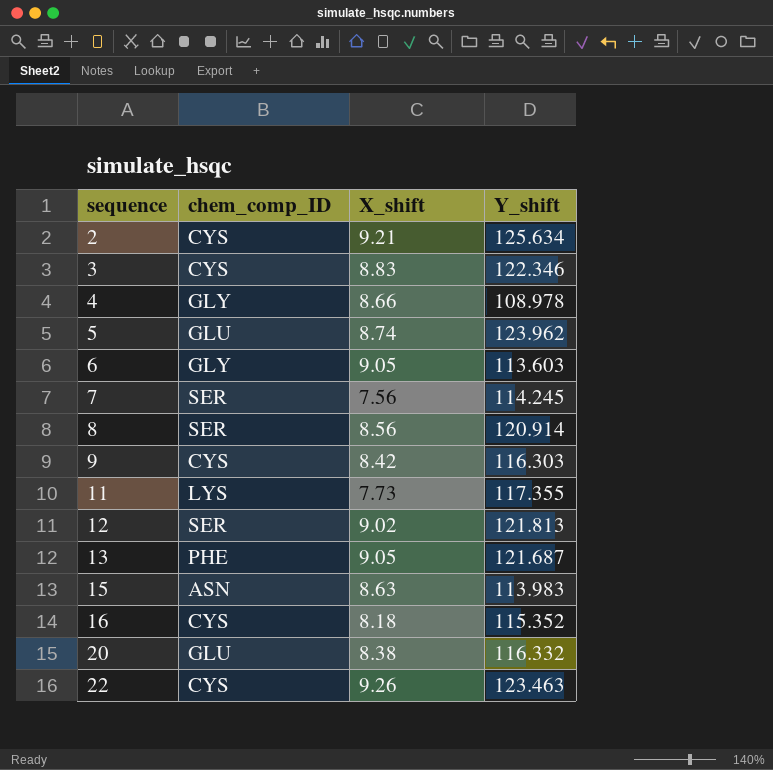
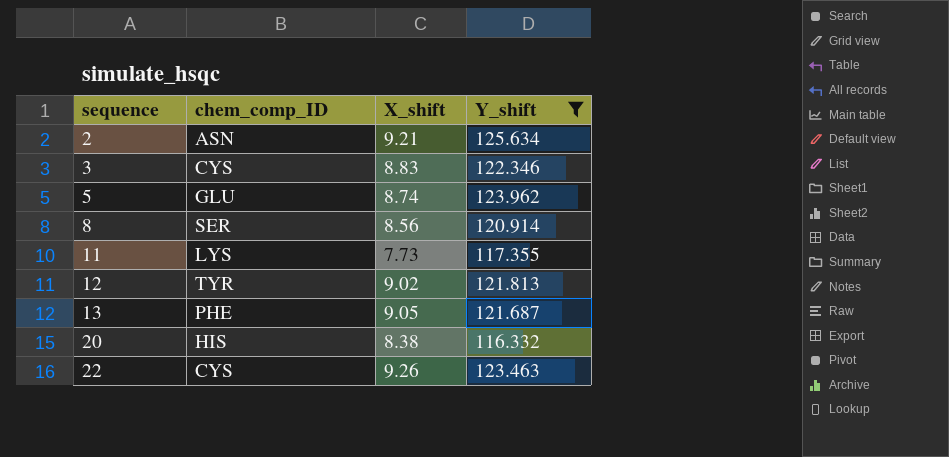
filter: none -> Y_shift >= 116.332
2 | chem_comp_ID: CYS -> ASN
12 | chem_comp_ID: SER -> TYR
20 | chem_comp_ID: GLU -> HIS

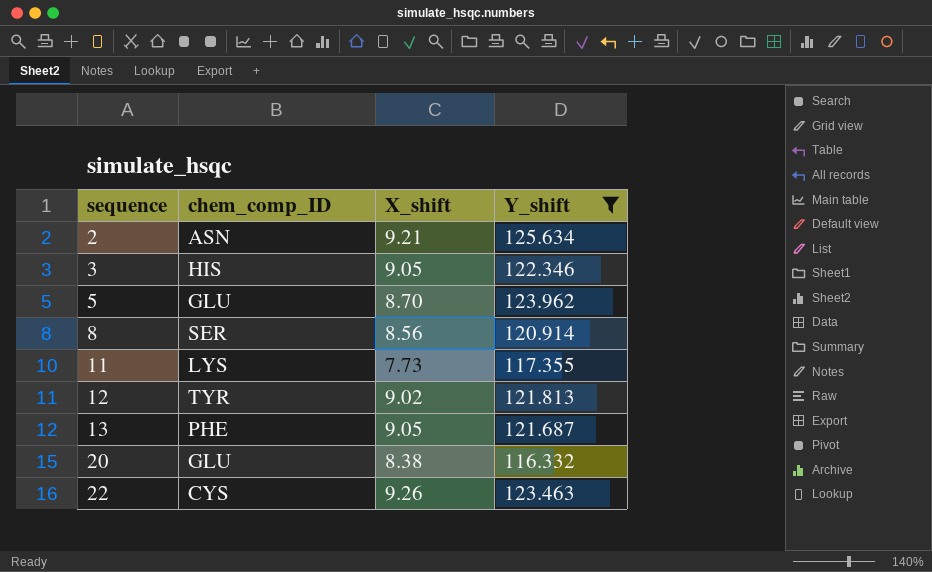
3 | chem_comp_ID: CYS -> HIS
3 | X_shift: 8.83 -> 9.05
5 | X_shift: 8.74 -> 8.70
20 | chem_comp_ID: HIS -> GLU

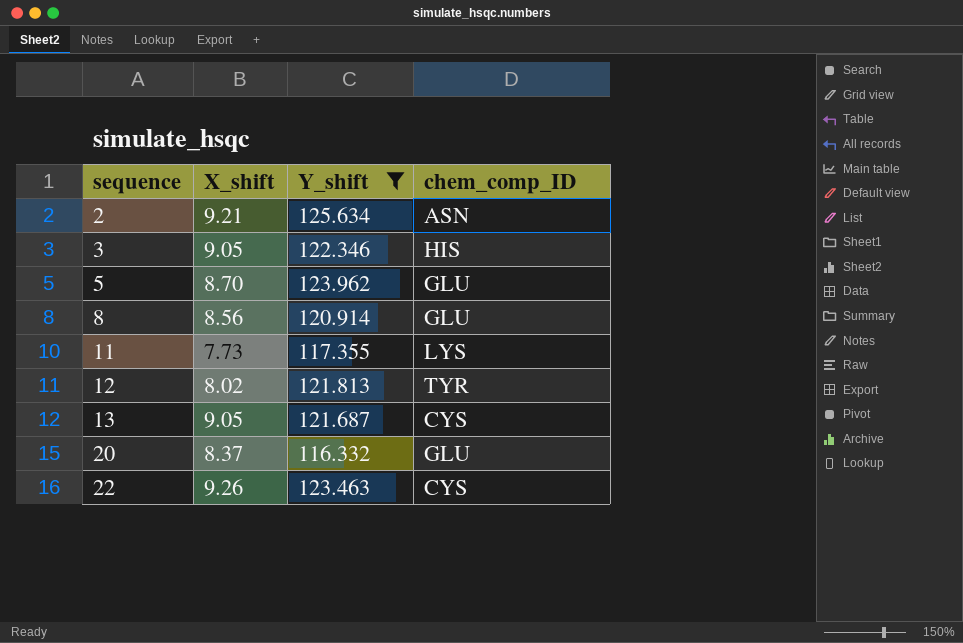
column chem_comp_ID | position: 2 -> 4
8 | chem_comp_ID: SER -> GLU
12 | X_shift: 9.02 -> 8.02
13 | chem_comp_ID: PHE -> CYS
20 | X_shift: 8.38 -> 8.37

